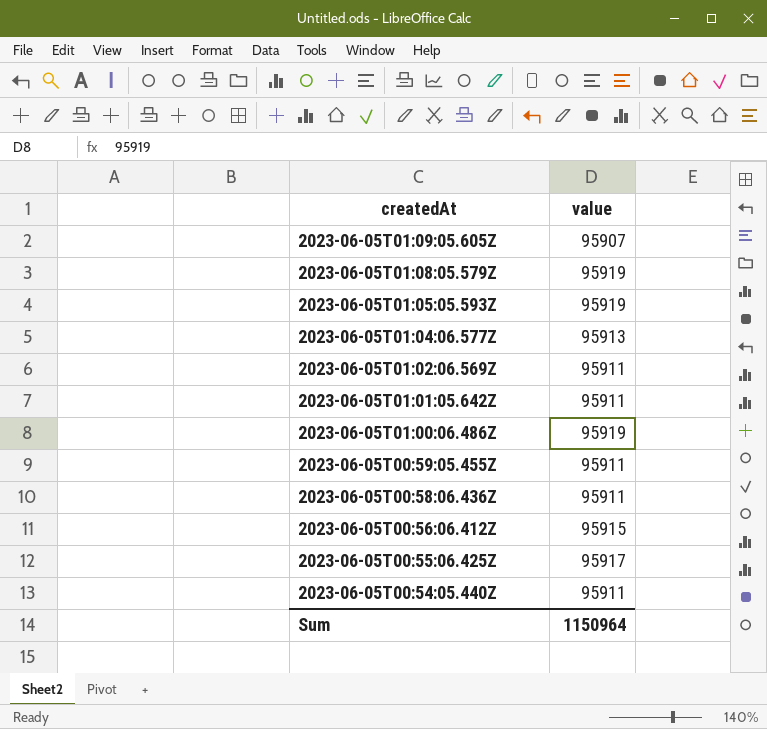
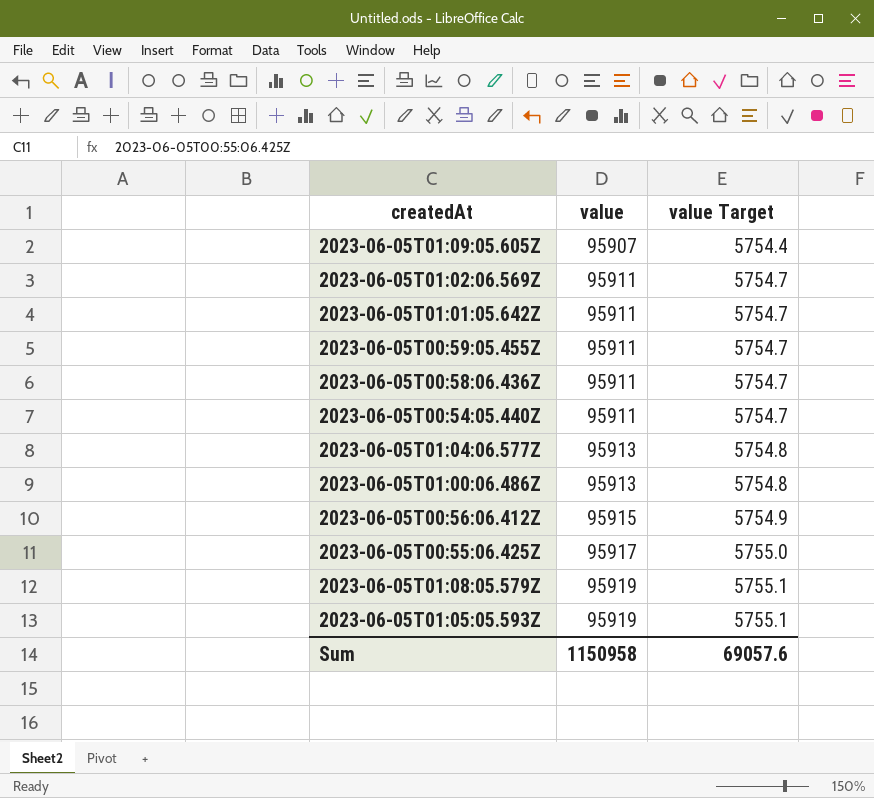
row order: createdAt descending -> value ascending
column value Target | formula: none -> [value] * 0.06
2023-06-05T01:00:06.486Z | value: 95919 -> 95913
Sum | value: 1150964 -> 1150958

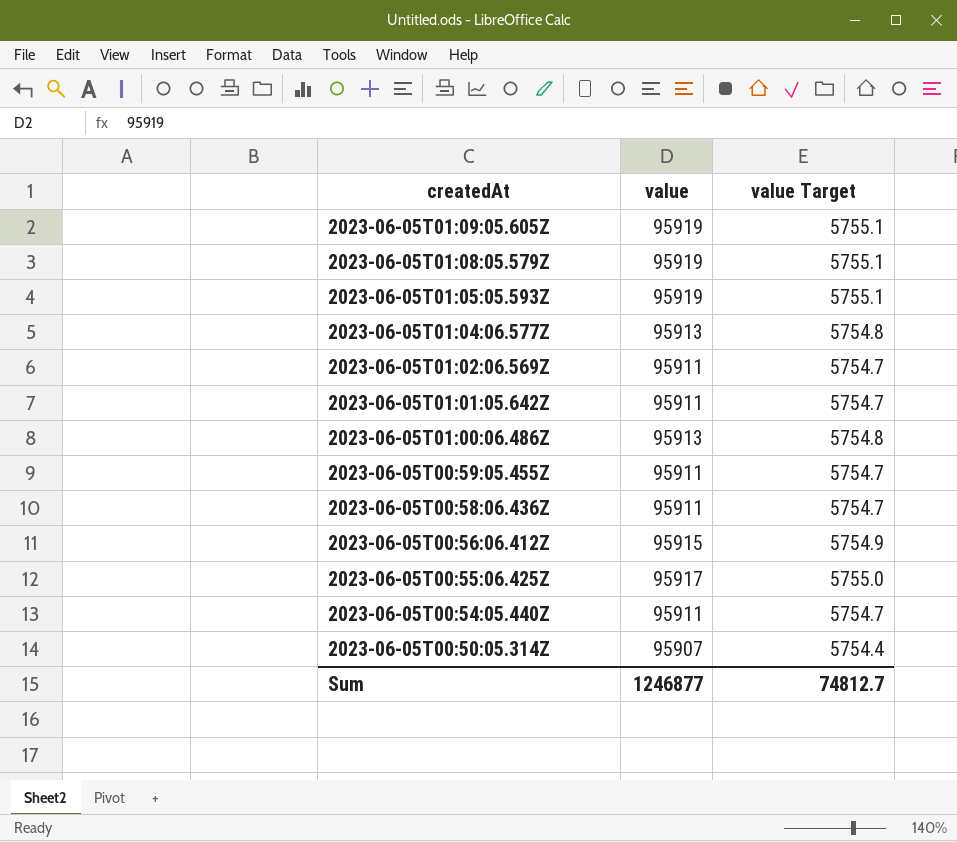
row order: value ascending -> createdAt descending
2023-06-05T01:09:05.605Z | value: 95907 -> 95919
2023-06-05T01:09:05.605Z | value Target: 5754.4 -> 5755.1
row 2023-06-05T00:50:05.314Z: none -> 95907 | 5754.4
Sum | value: 1150958 -> 1246877
Sum | value Target: 69057.6 -> 74812.7

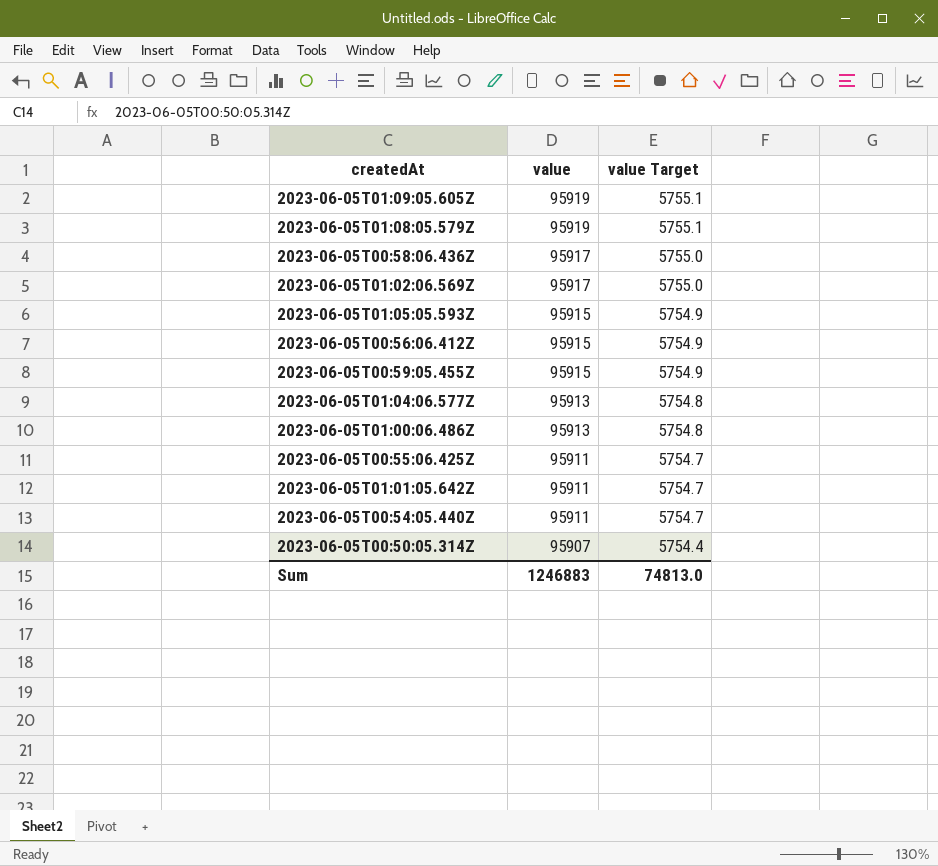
row order: createdAt descending -> value descending
2023-06-05T00:58:06.436Z | value: 95911 -> 95917
2023-06-05T00:58:06.436Z | value Target: 5754.7 -> 5755.0
2023-06-05T01:02:06.569Z | value: 95911 -> 95917
2023-06-05T01:02:06.569Z | value Target: 5754.7 -> 5755.0
2023-06-05T01:05:05.593Z | value: 95919 -> 95915
2023-06-05T01:05:05.593Z | value Target: 5755.1 -> 5754.9
2023-06-05T00:59:05.455Z | value: 95911 -> 95915
2023-06-05T00:59:05.455Z | value Target: 5754.7 -> 5754.9
2023-06-05T00:55:06.425Z | value: 95917 -> 95911
2023-06-05T00:55:06.425Z | value Target: 5755.0 -> 5754.7
Sum | value: 1246877 -> 1246883
Sum | value Target: 74812.7 -> 74813.0

